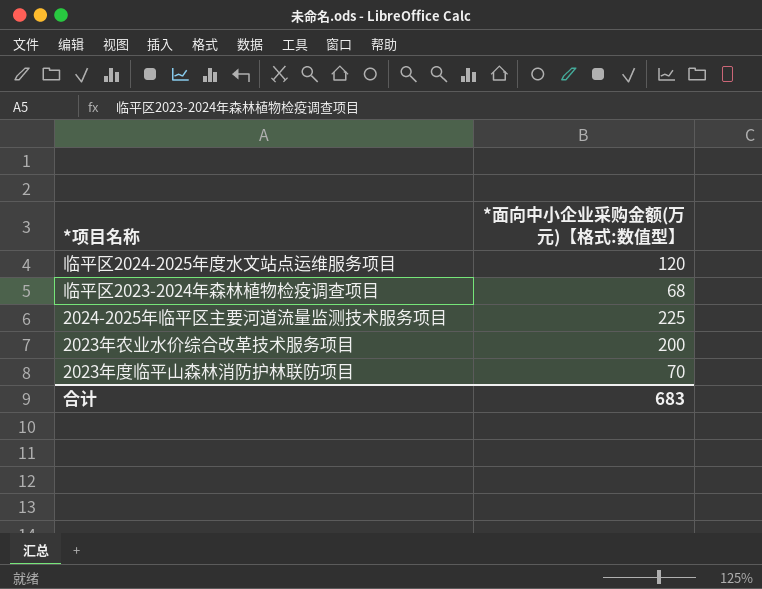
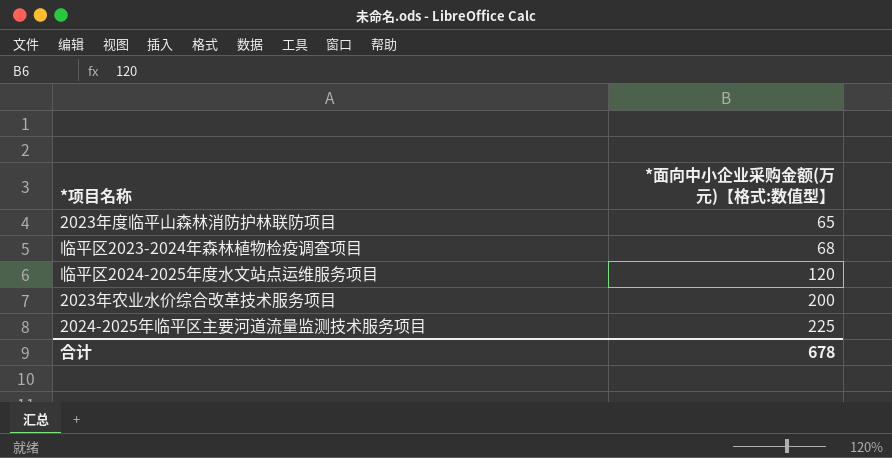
row order: none -> *面向中小企业采购金额(万元)【格式:数值型】 ascending
2023年度临平山森林消防护林联防项目 | *面向中小企业采购金额(万元)【格式:数值型】: 70 -> 65
合计 | *面向中小企业采购金额(万元)【格式:数值型】: 683 -> 678

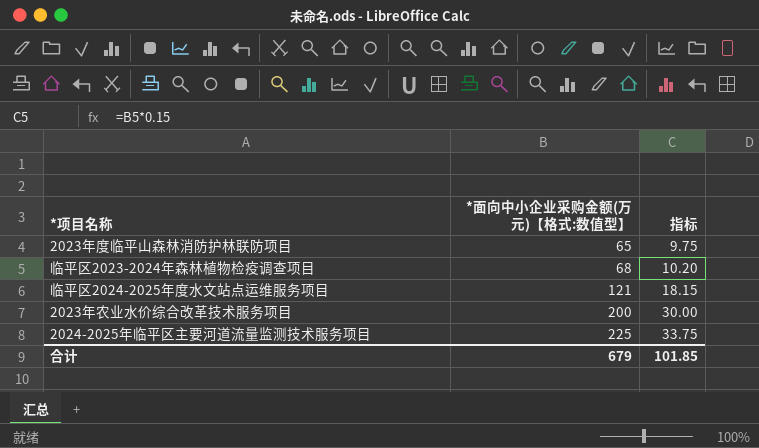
column 指标 | formula: none -> [*面向中小企业采购金额(万元)【格式:数值型】] * 0.15
临平区2024-2025年度水文站点运维服务项目 | *面向中小企业采购金额(万元)【格式:数值型】: 120 -> 121
合计 | *面向中小企业采购金额(万元)【格式:数值型】: 678 -> 679

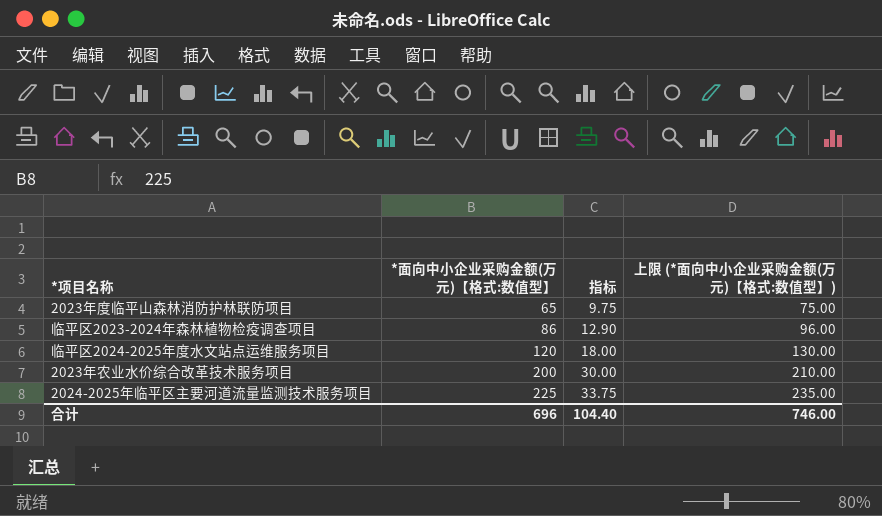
column 上限 (*面向中小企业采购金额(万元)【格式:数值型】) | formula: none -> [*面向中小企业采购金额(万元)【格式:数值型】] + 10
临平区2023-2024年森林植物检疫调查项目 | *面向中小企业采购金额(万元)【格式:数值型】: 68 -> 86
临平区2023-2024年森林植物检疫调查项目 | 指标: 10.20 -> 12.90
临平区2024-2025年度水文站点运维服务项目 | *面向中小企业采购金额(万元)【格式:数值型】: 121 -> 120
临平区2024-2025年度水文站点运维服务项目 | 指标: 18.15 -> 18.00
合计 | *面向中小企业采购金额(万元)【格式:数值型】: 679 -> 696
合计 | 指标: 101.85 -> 104.40

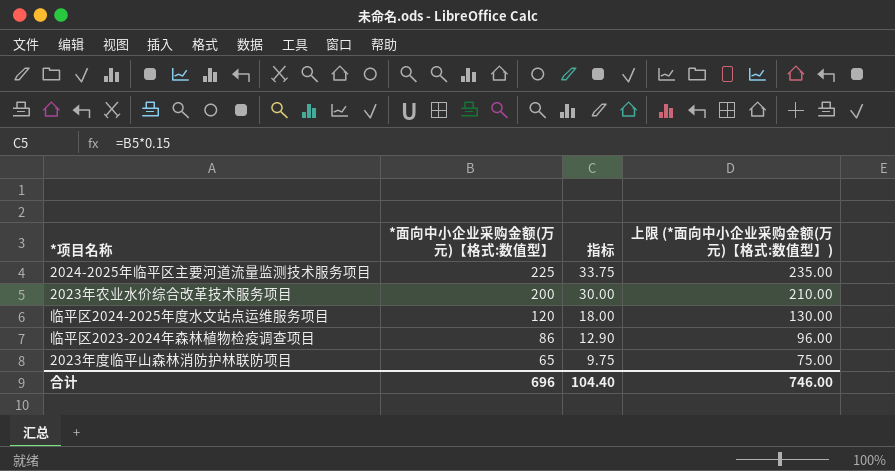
row order: *面向中小企业采购金额(万元)【格式:数值型】 ascending -> *面向中小企业采购金额(万元)【格式:数值型】 descending

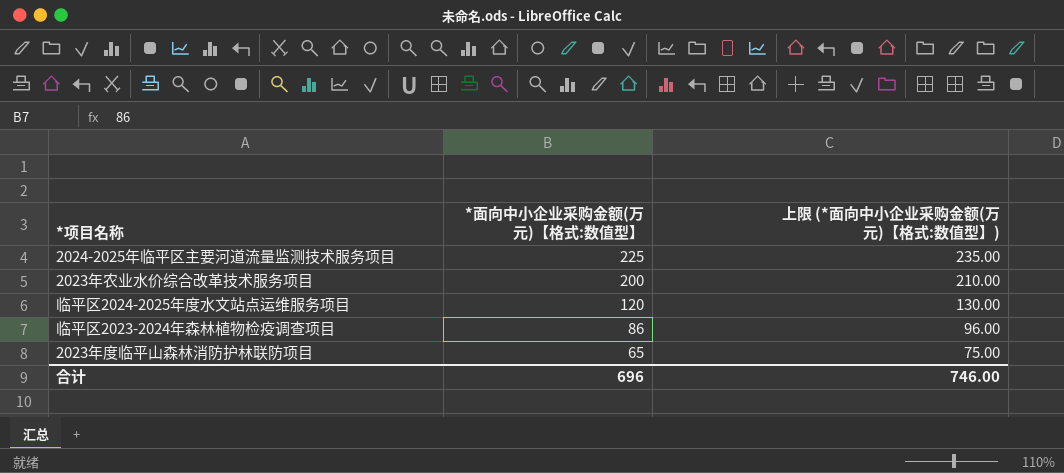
column 指标 | formula: [*面向中小企业采购金额(万元)【格式:数值型】] * 0.15 -> none

